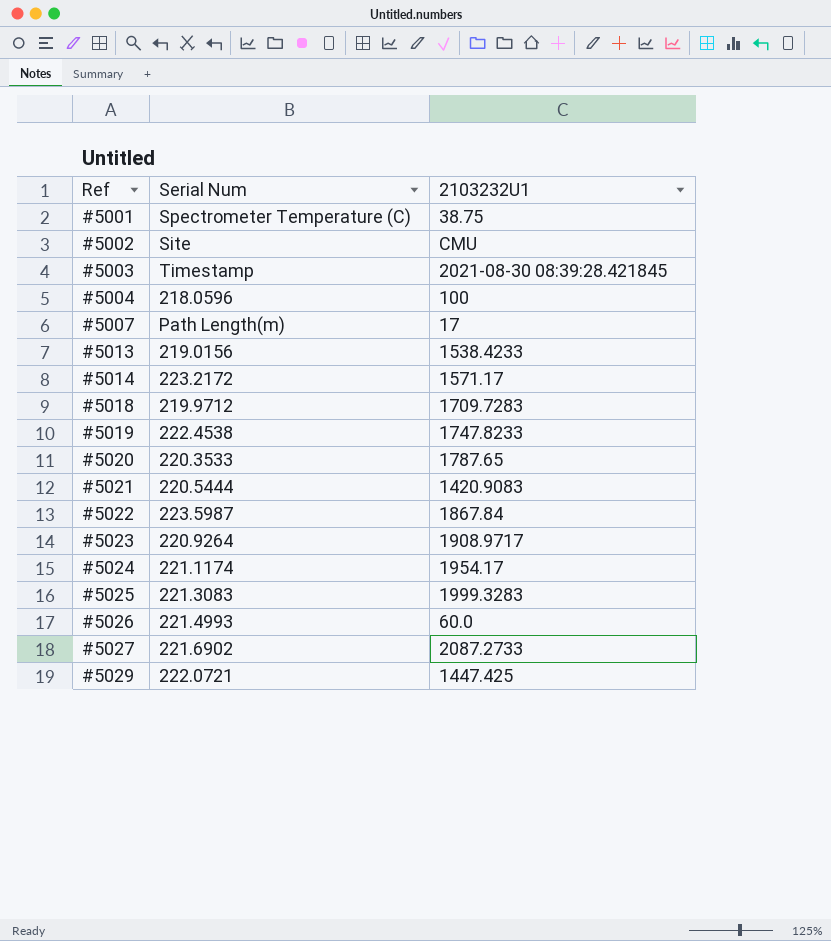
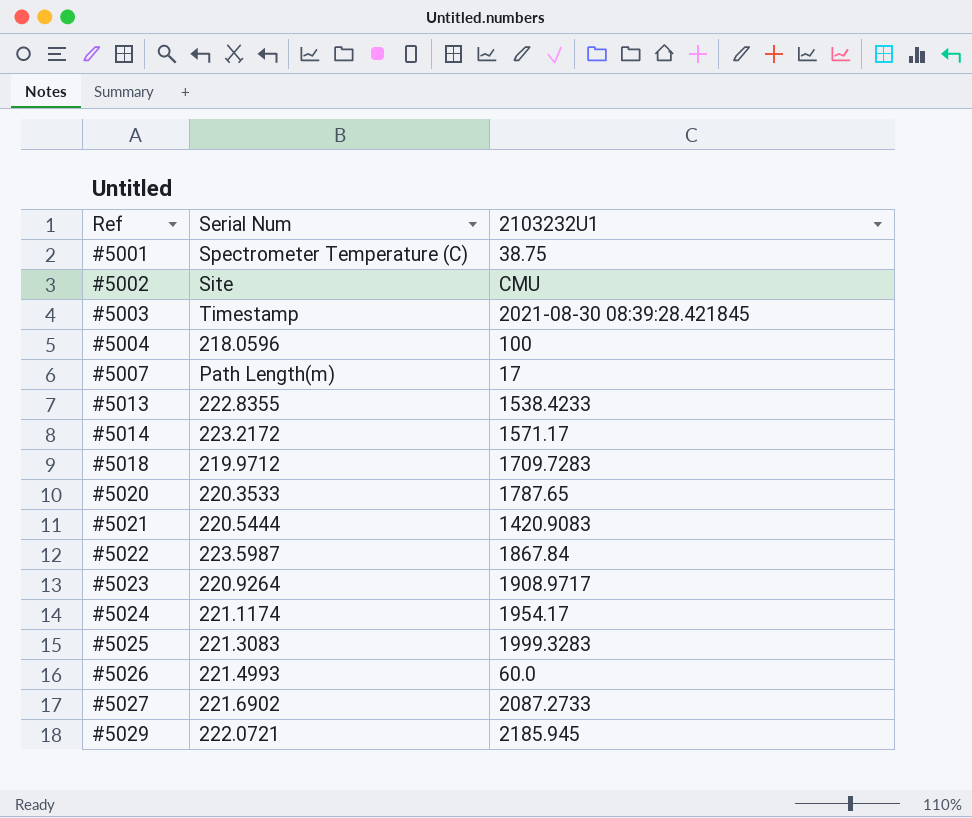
row #5019: 222.4538 | 1747.8233 -> none
#5013 | Serial Num: 219.0156 -> 222.8355
#5029 | 2103232U1: 1447.425 -> 2185.945

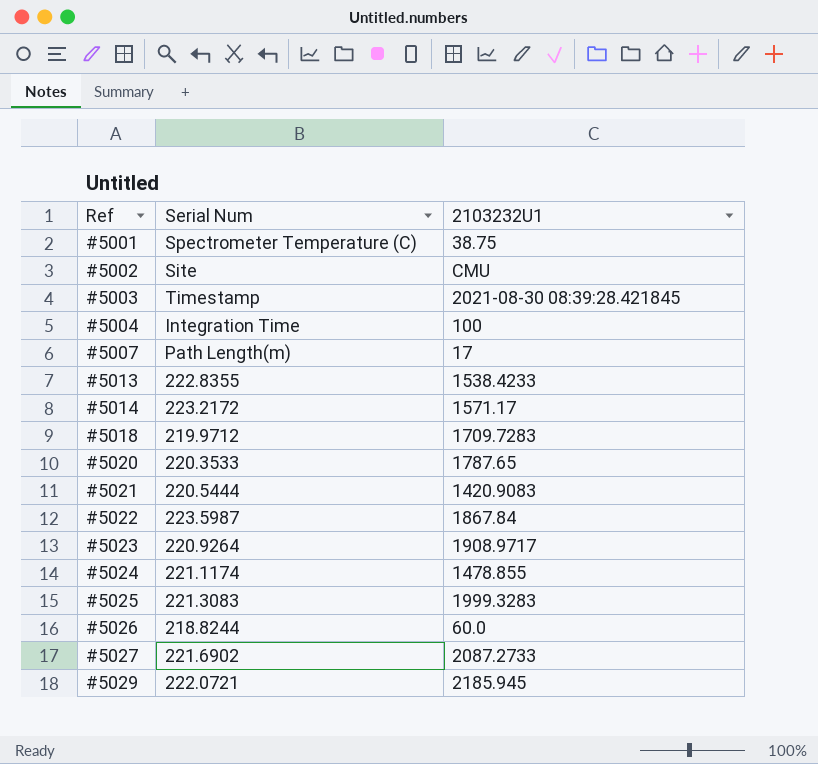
#5004 | Serial Num: 218.0596 -> Integration Time
#5024 | 2103232U1: 1954.17 -> 1478.855
#5026 | Serial Num: 221.4993 -> 218.8244

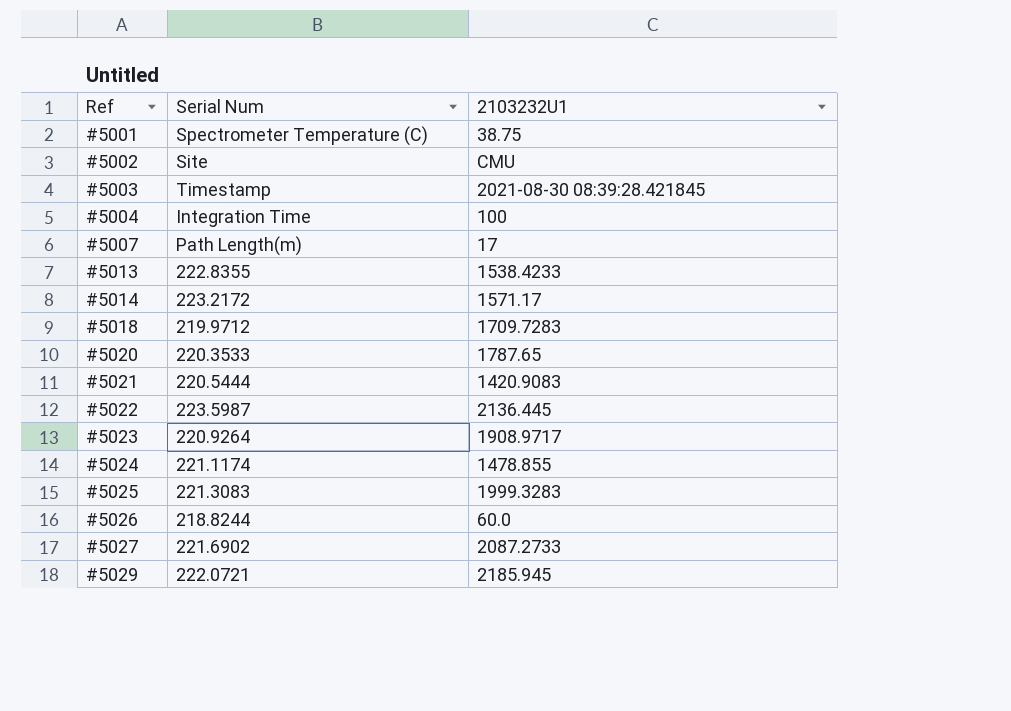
#5022 | 2103232U1: 1867.84 -> 2136.445

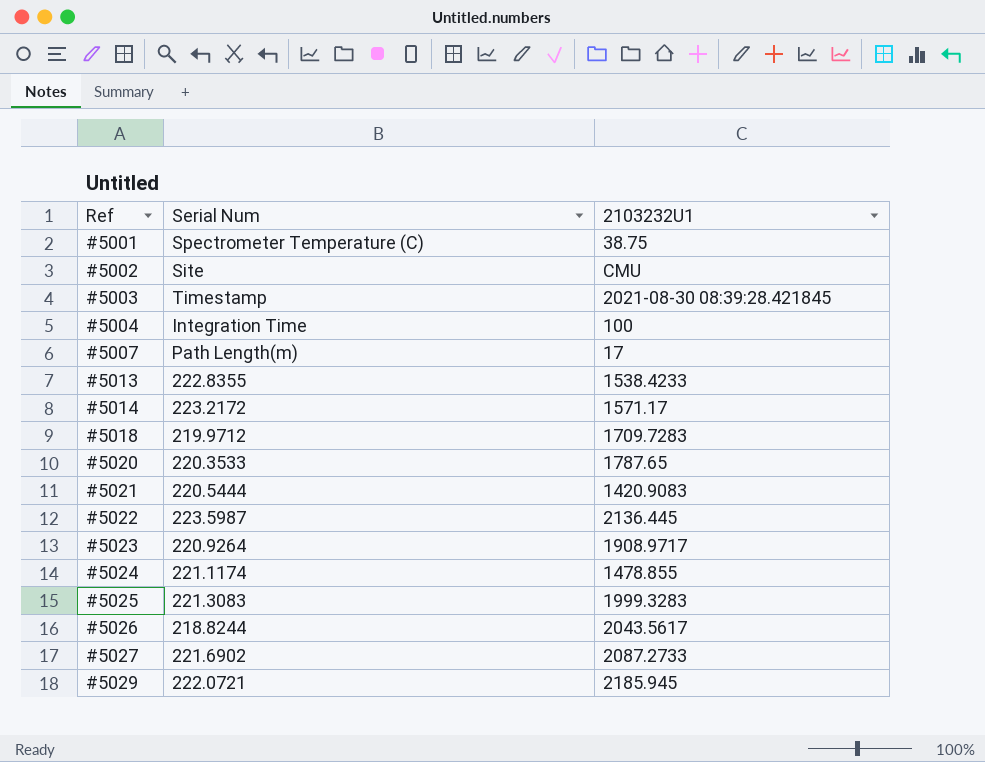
#5026 | 2103232U1: 60.0 -> 2043.5617

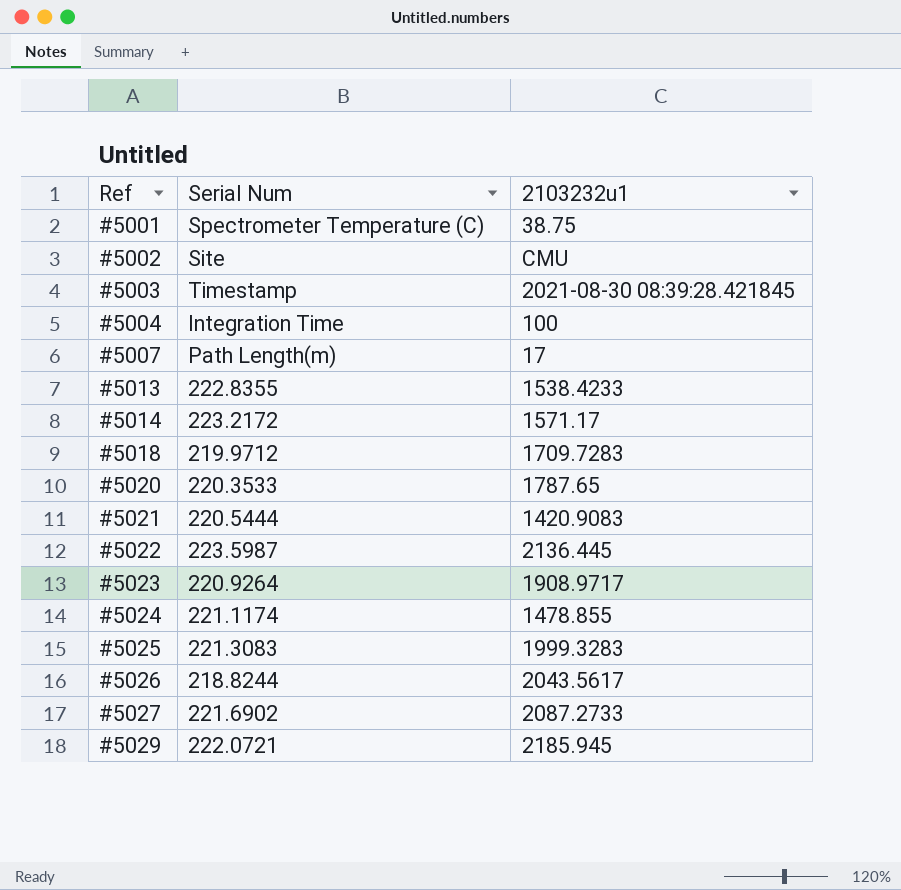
column name: 2103232U1 -> 2103232u1

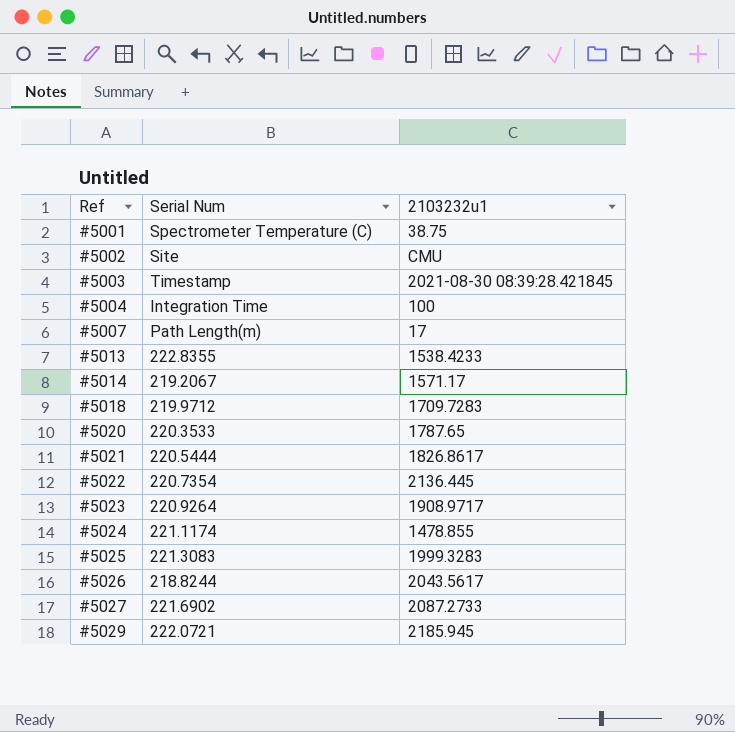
#5014 | Serial Num: 223.2172 -> 219.2067
#5021 | 2103232u1: 1420.9083 -> 1826.8617
#5022 | Serial Num: 223.5987 -> 220.7354

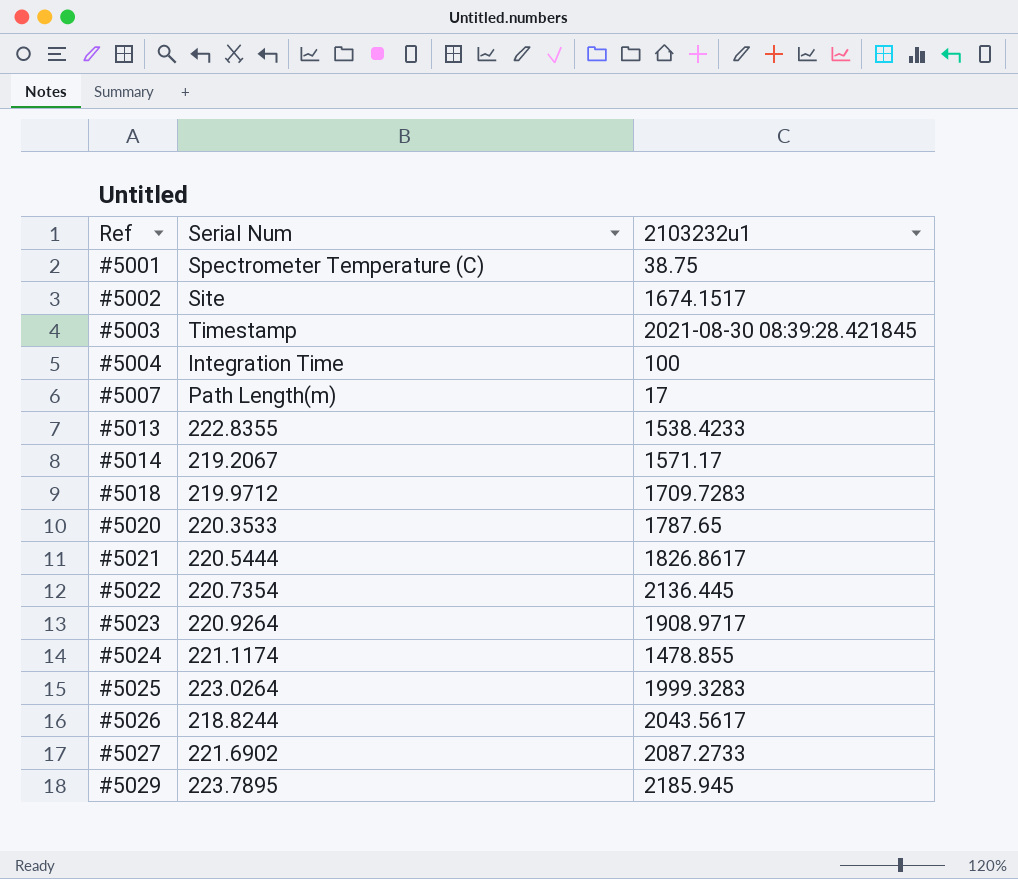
#5002 | 2103232u1: CMU -> 1674.1517
#5025 | Serial Num: 221.3083 -> 223.0264
#5029 | Serial Num: 222.0721 -> 223.7895

